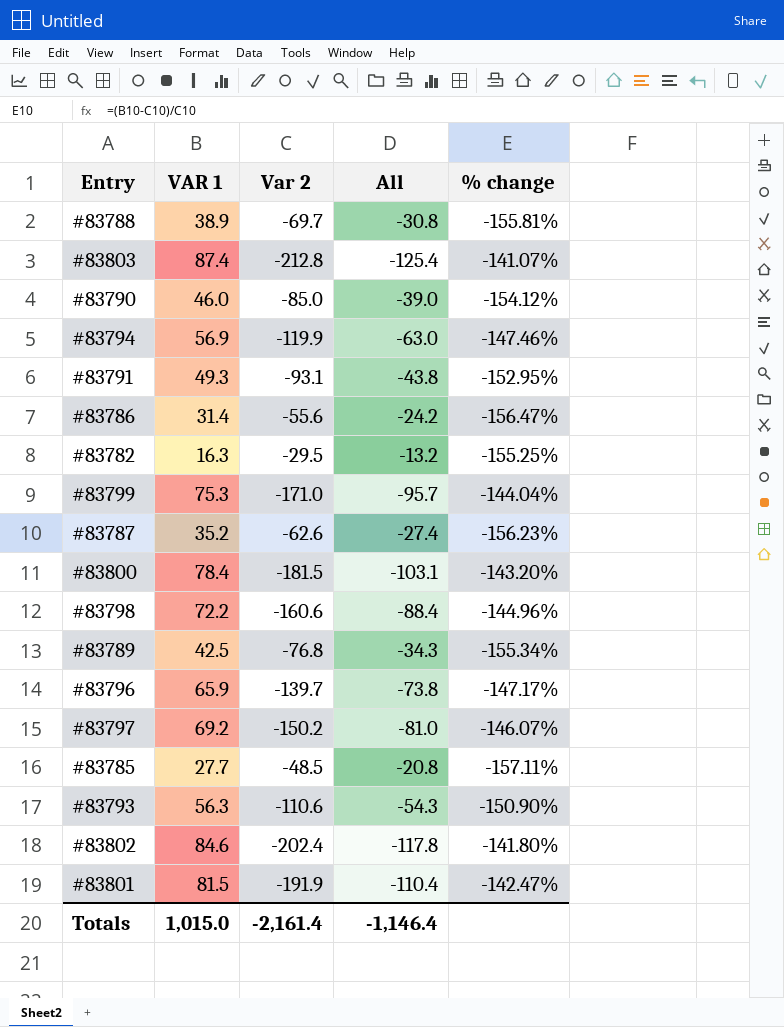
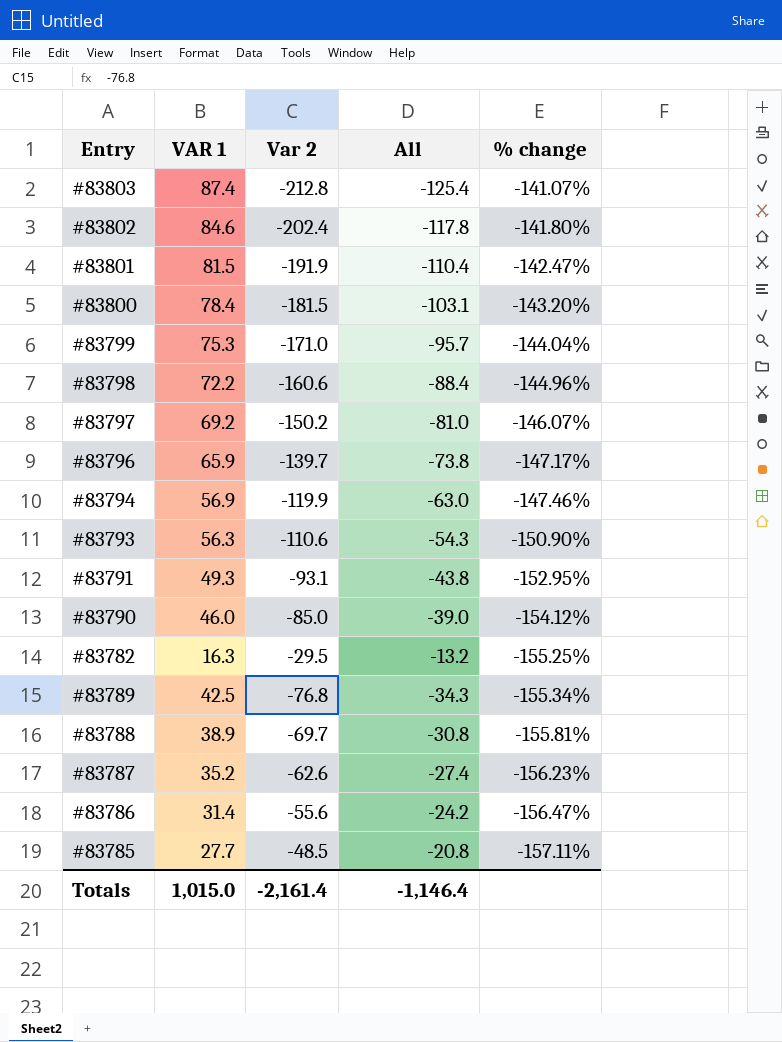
row order: none -> % change descending

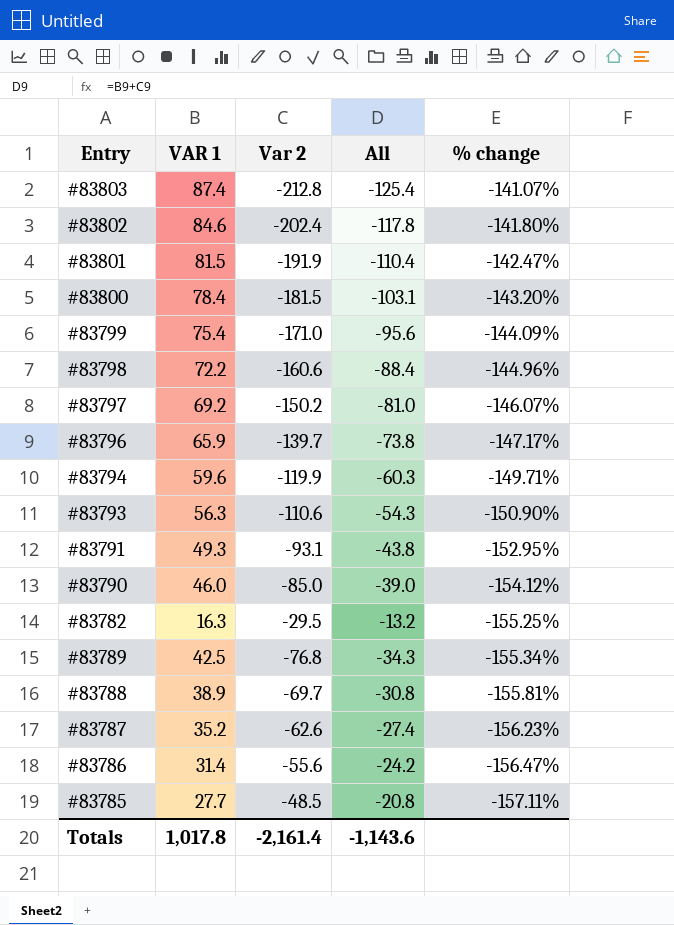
#83799 | VAR 1: 75.3 -> 75.4
#83799 | All: -95.7 -> -95.6
#83799 | % change: -144.04% -> -144.09%
#83794 | VAR 1: 56.9 -> 59.6
#83794 | All: -63.0 -> -60.3
#83794 | % change: -147.46% -> -149.71%
Totals | VAR 1: 1,015.0 -> 1,017.8
Totals | All: -1,146.4 -> -1,143.6

